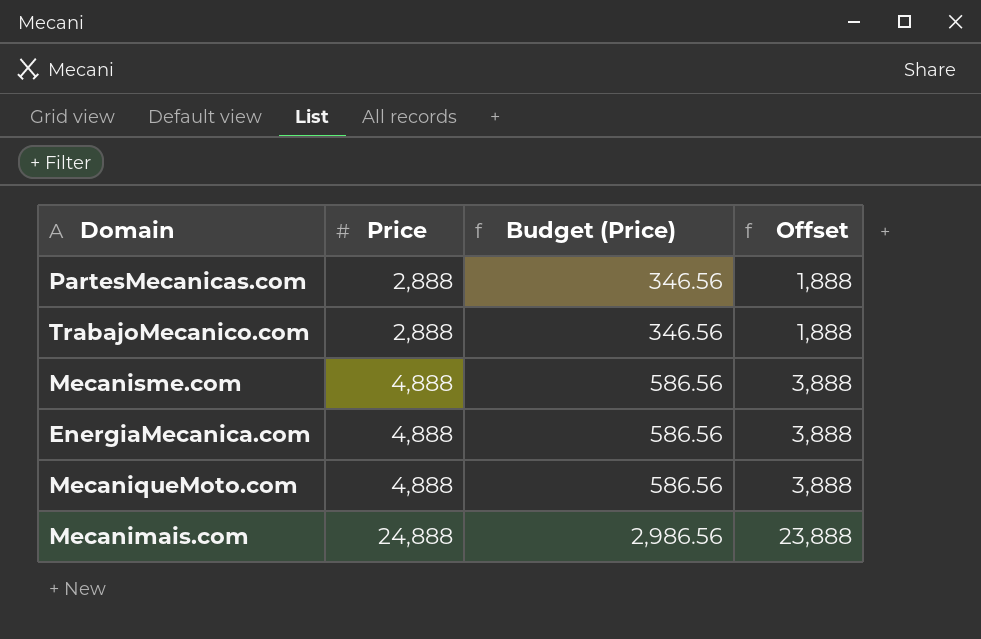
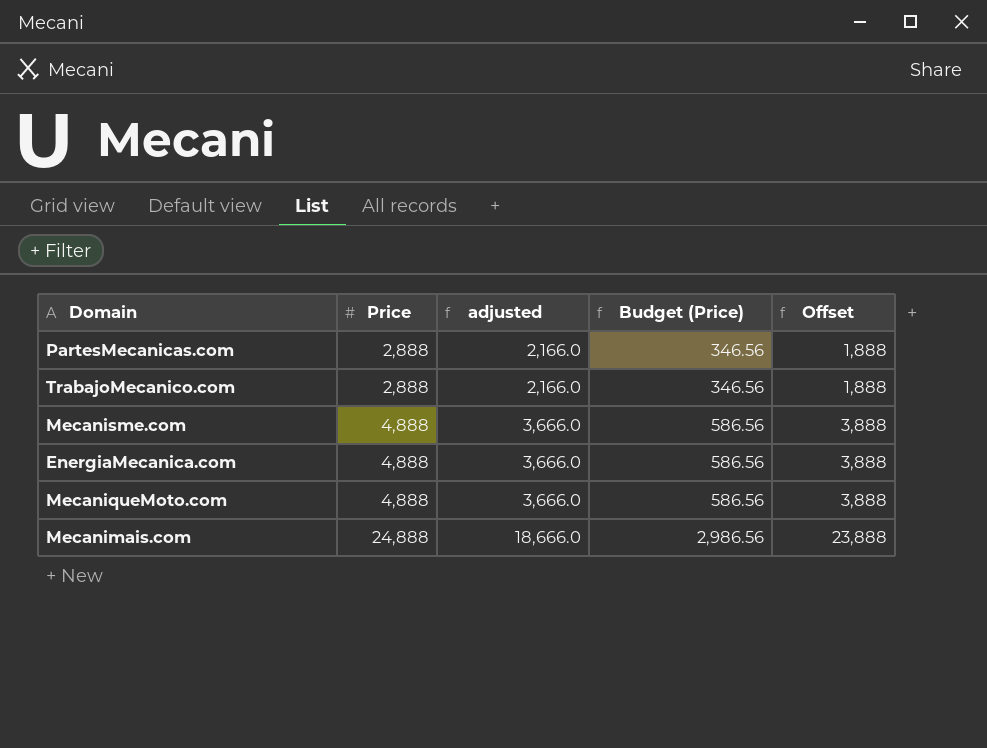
column adjusted | formula: none -> [Price] * 0.75

